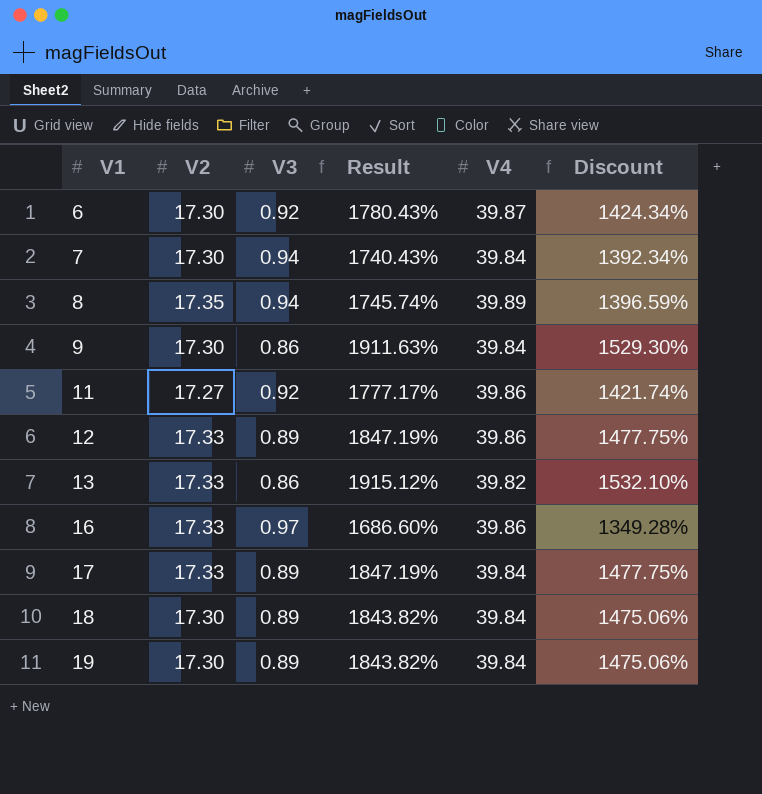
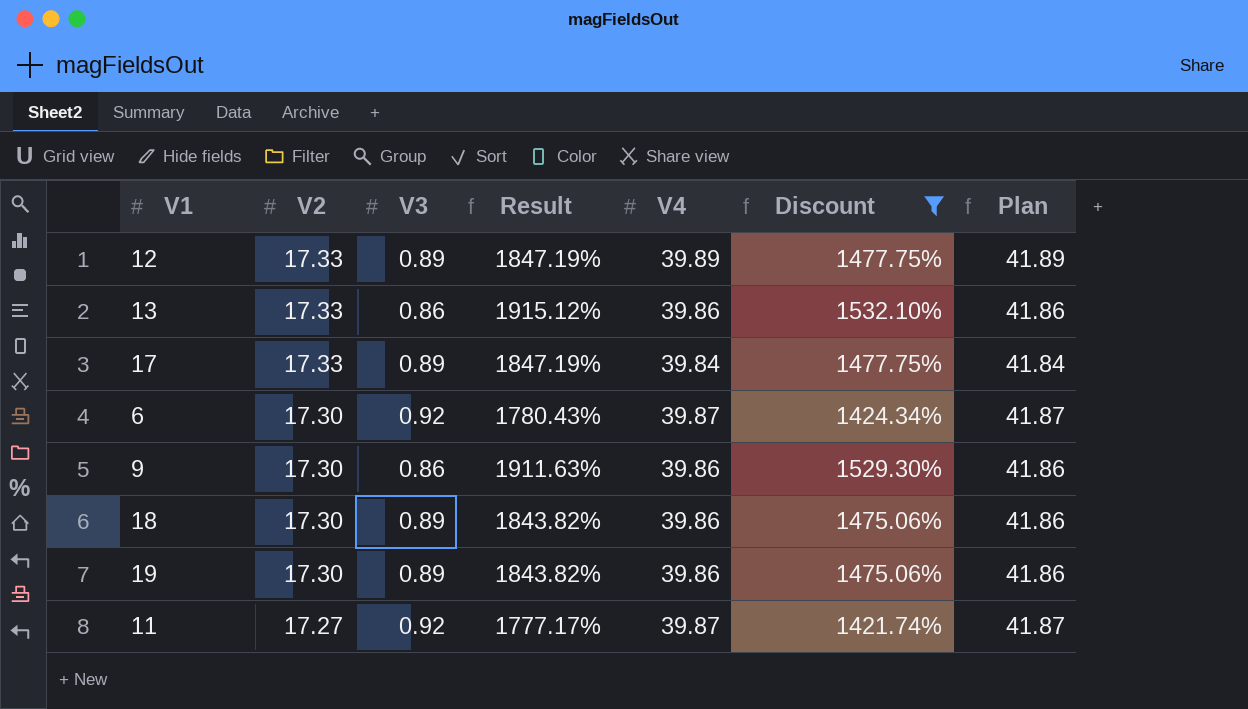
filter: none -> Discount >= 1421.74%
row order: V1 ascending -> V2 descending
column Plan | formula: none -> [V4] + 2
12 | V4: 39.86 -> 39.89
13 | V4: 39.82 -> 39.86
9 | V4: 39.84 -> 39.86
18 | V4: 39.84 -> 39.86
19 | V4: 39.84 -> 39.86
11 | V4: 39.86 -> 39.87

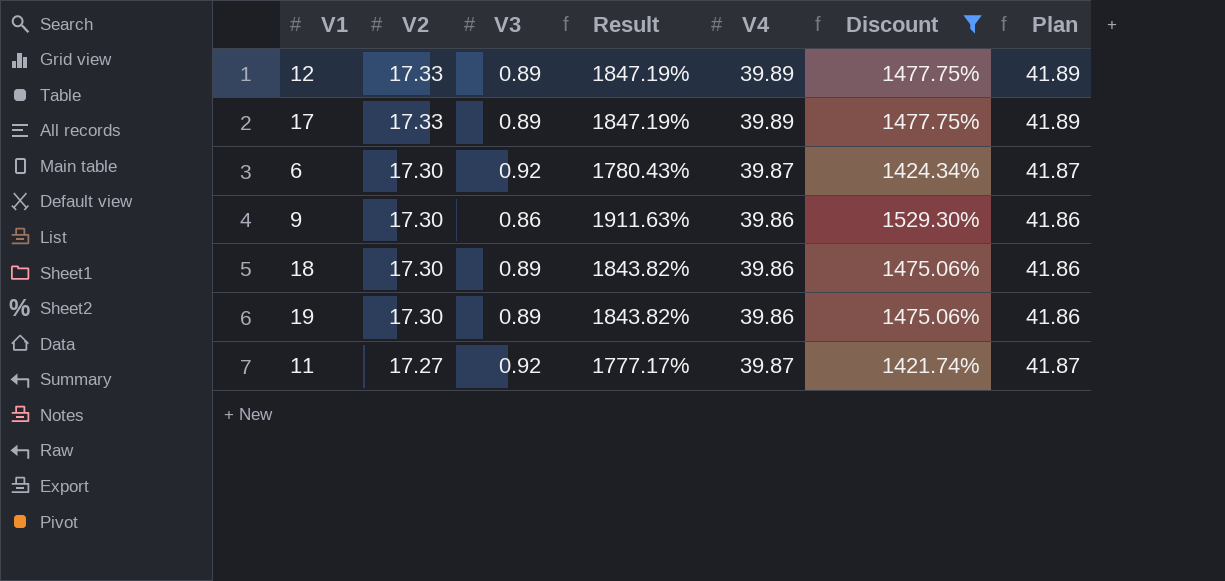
row 13: 17.33 | 0.86 | 1915.12% | 39.86 | 1532.10% | 41.86 -> none
17 | V4: 39.84 -> 39.89
17 | Plan: 41.84 -> 41.89

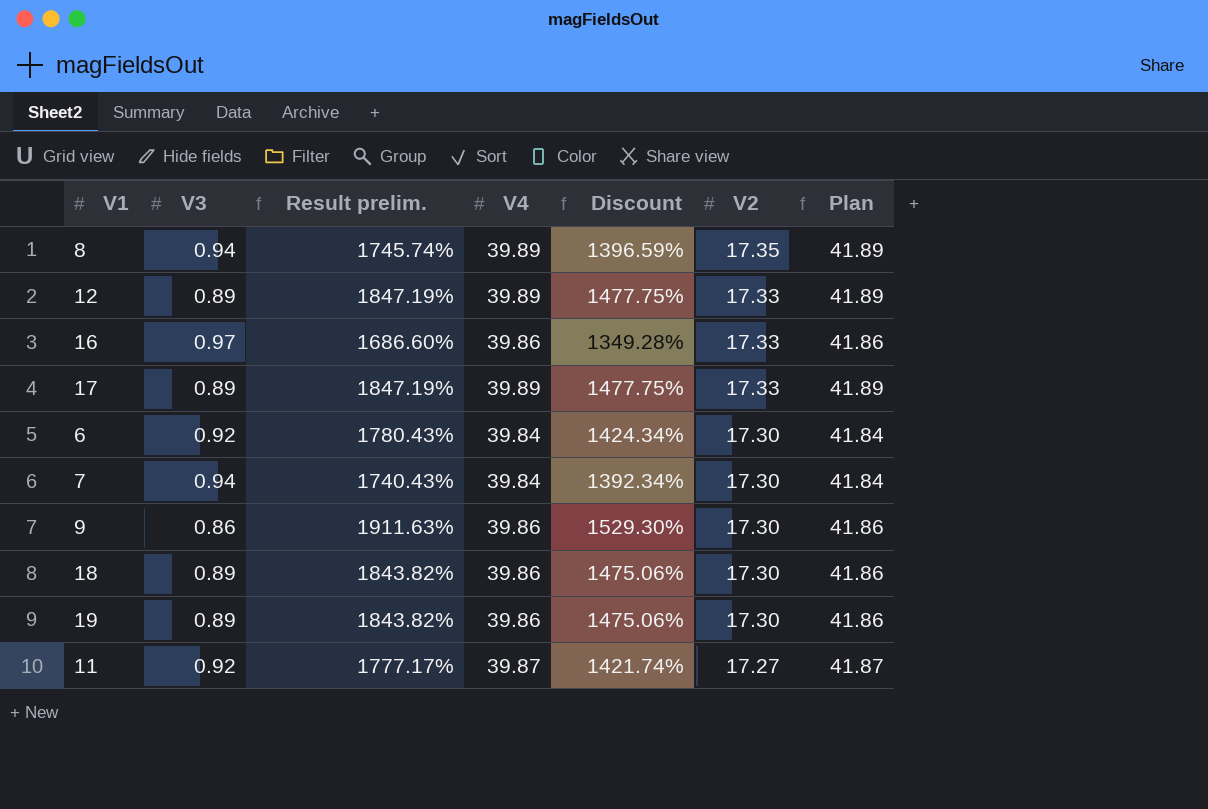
filter: Discount >= 1421.74% -> none
column name: Result -> Result prelim.
column V2 | position: 2 -> 6
6 | V4: 39.87 -> 39.84
6 | Plan: 41.87 -> 41.84

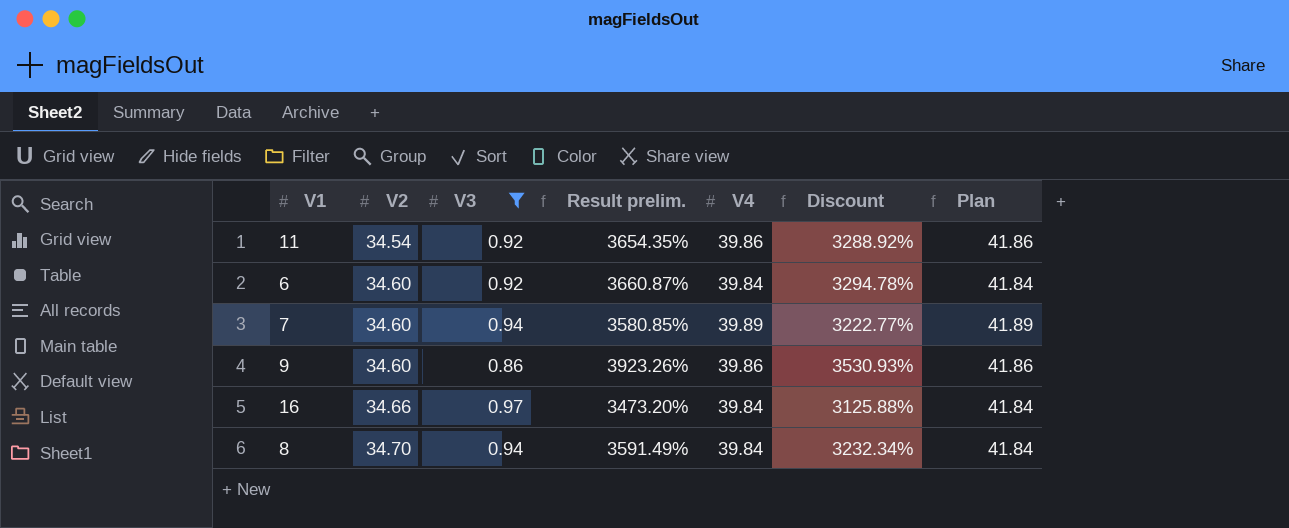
filter: none -> V3 != 0.89
row order: V2 descending -> V2 ascending
column V2 | position: 6 -> 2
column Discount | formula: [Result prelim.] * 0.8 -> [Result prelim.] * 0.9
11 | V2: 17.27 -> 34.54
11 | Result prelim.: 1777.17% -> 3654.35%
11 | V4: 39.87 -> 39.86
11 | Plan: 41.87 -> 41.86
6 | V2: 17.30 -> 34.60
6 | Result prelim.: 1780.43% -> 3660.87%
7 | V2: 17.30 -> 34.60
7 | Result prelim.: 1740.43% -> 3580.85%
7 | V4: 39.84 -> 39.89
7 | Plan: 41.84 -> 41.89
9 | V2: 17.30 -> 34.60
9 | Result prelim.: 1911.63% -> 3923.26%
16 | V2: 17.33 -> 34.66
16 | Result prelim.: 1686.60% -> 3473.20%
16 | V4: 39.86 -> 39.84
16 | Plan: 41.86 -> 41.84
8 | V2: 17.35 -> 34.70
8 | Result prelim.: 1745.74% -> 3591.49%
8 | V4: 39.89 -> 39.84
8 | Plan: 41.89 -> 41.84

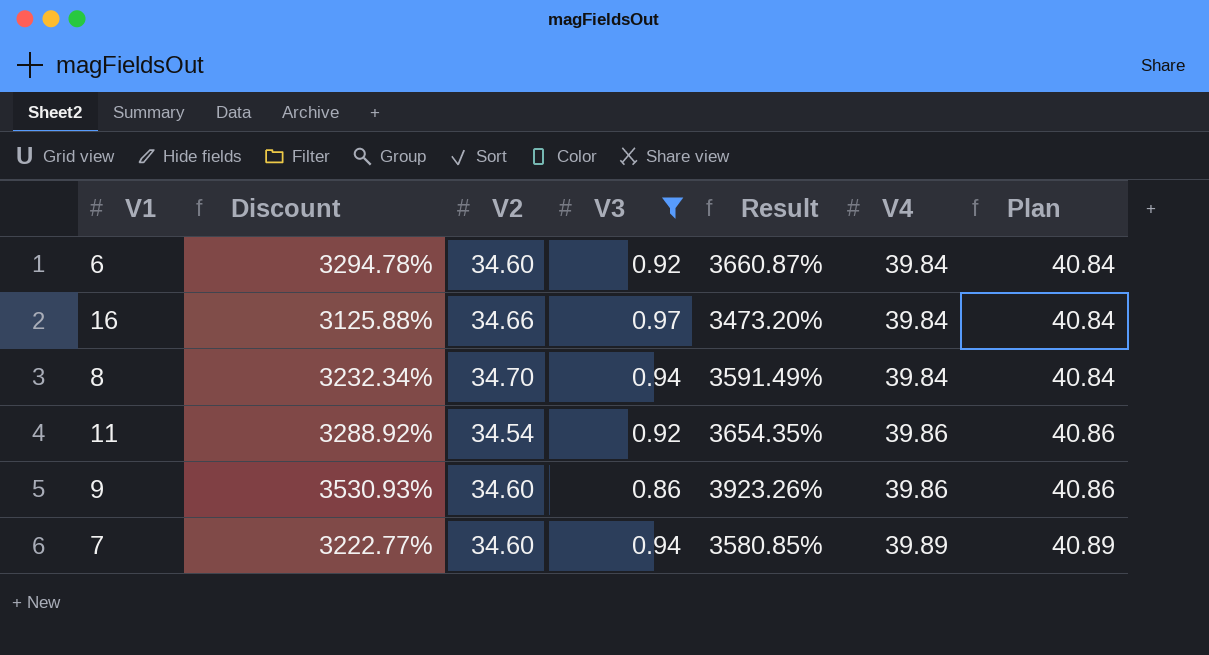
row order: V2 ascending -> V4 ascending
column Discount | position: 6 -> 2
column name: Result prelim. -> Result
column Plan | formula: [V4] + 2 -> [V4] + 1

